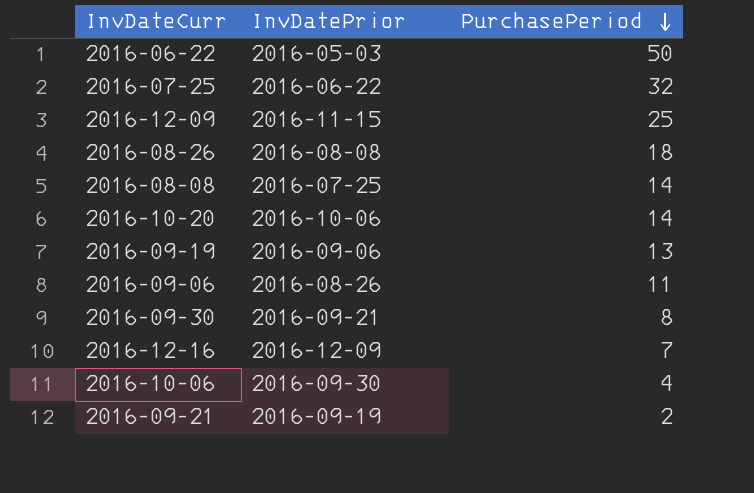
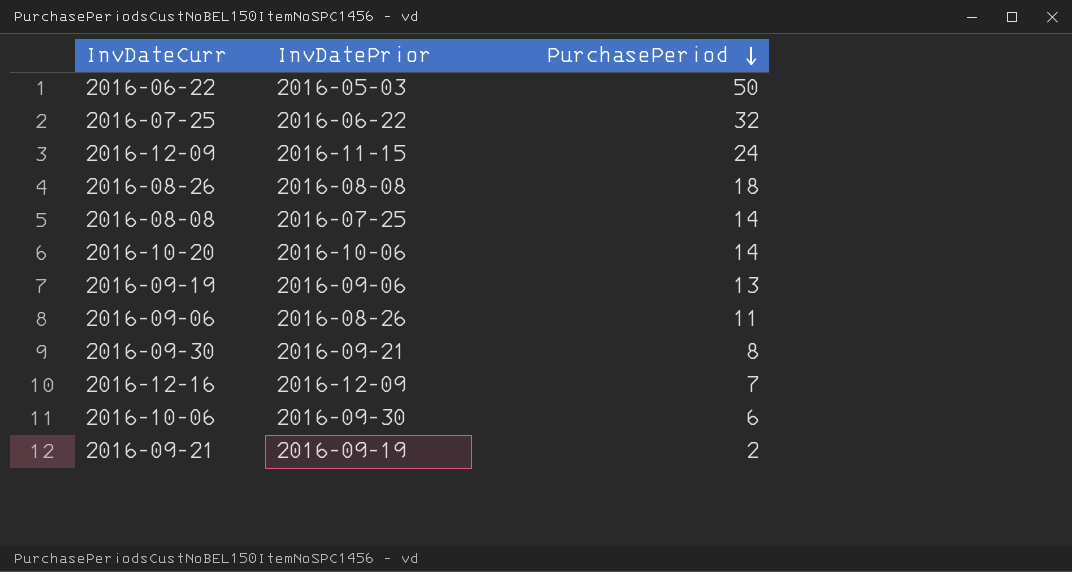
2016-12-09 | PurchasePeriod: 25 -> 24
2016-10-06 | PurchasePeriod: 4 -> 6

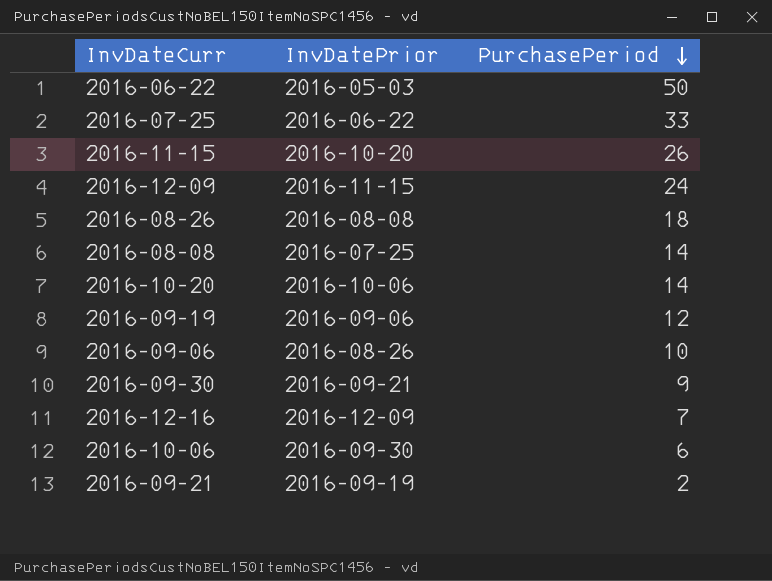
2016-07-25 | PurchasePeriod: 32 -> 33
row 2016-11-15: none -> 2016-10-20 | 26
2016-09-19 | PurchasePeriod: 13 -> 12
2016-09-06 | PurchasePeriod: 11 -> 10
2016-09-30 | PurchasePeriod: 8 -> 9

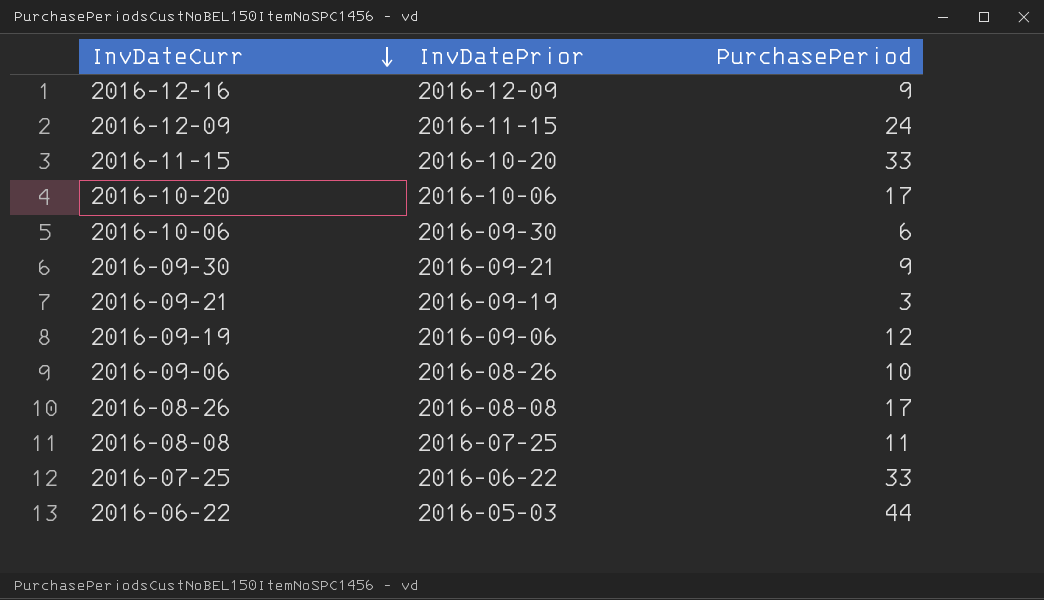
row order: PurchasePeriod descending -> InvDateCurr descending
2016-12-16 | PurchasePeriod: 7 -> 9
2016-11-15 | PurchasePeriod: 26 -> 33
2016-10-20 | PurchasePeriod: 14 -> 17
2016-09-21 | PurchasePeriod: 2 -> 3
2016-08-26 | PurchasePeriod: 18 -> 17
2016-08-08 | PurchasePeriod: 14 -> 11
2016-06-22 | PurchasePeriod: 50 -> 44

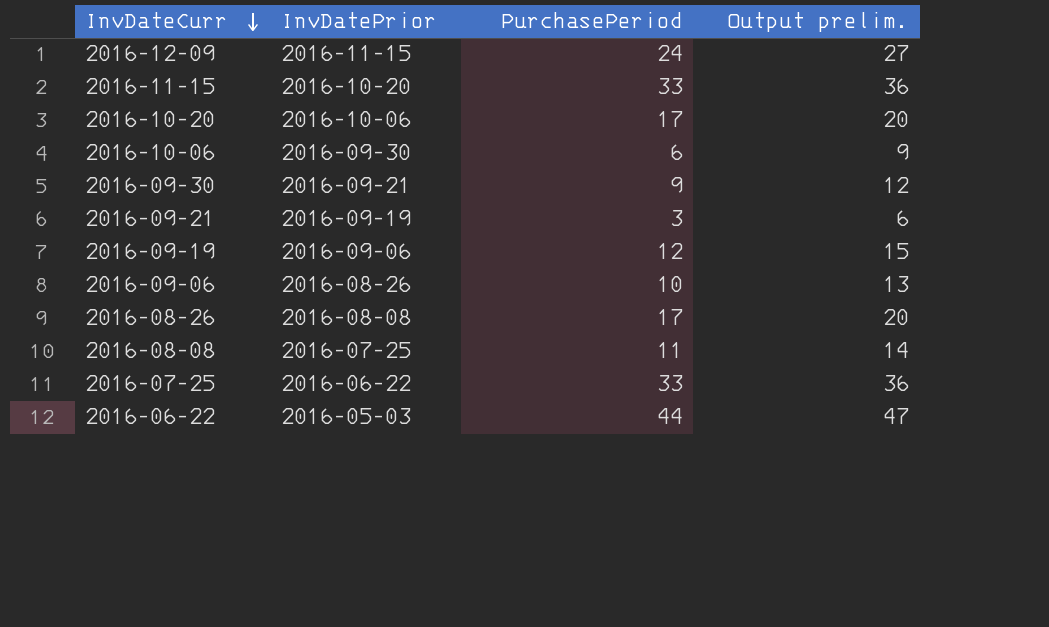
column Output prelim. | formula: none -> [PurchasePeriod] + 3
row 2016-12-16: 2016-12-09 | 9 -> none

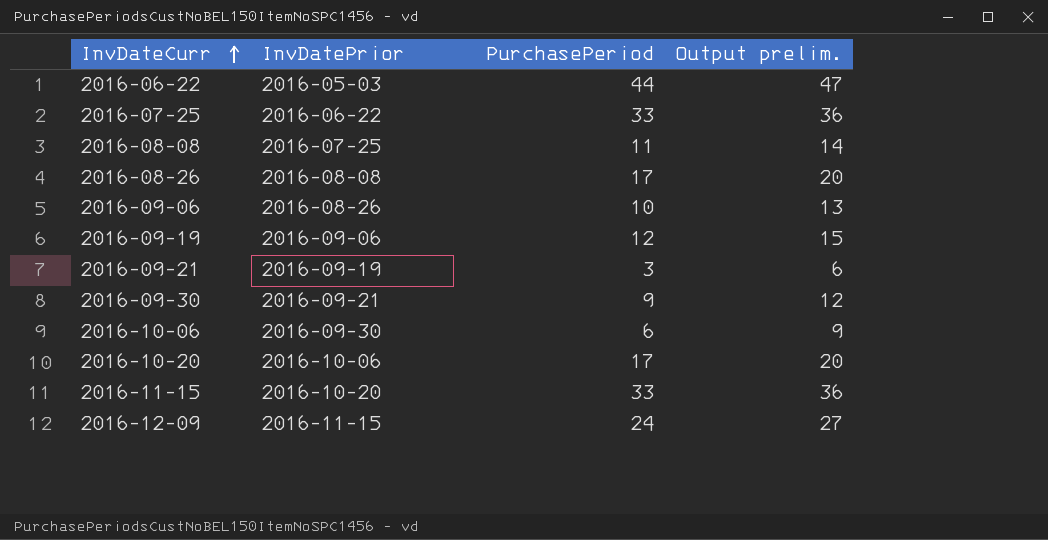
row order: InvDateCurr descending -> InvDateCurr ascending

